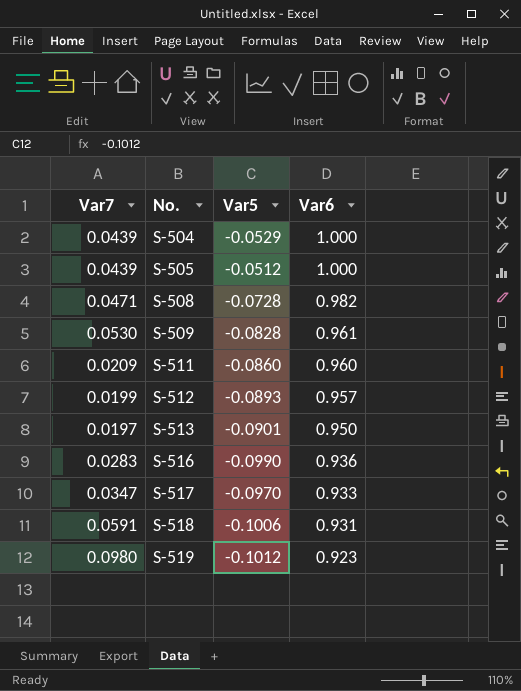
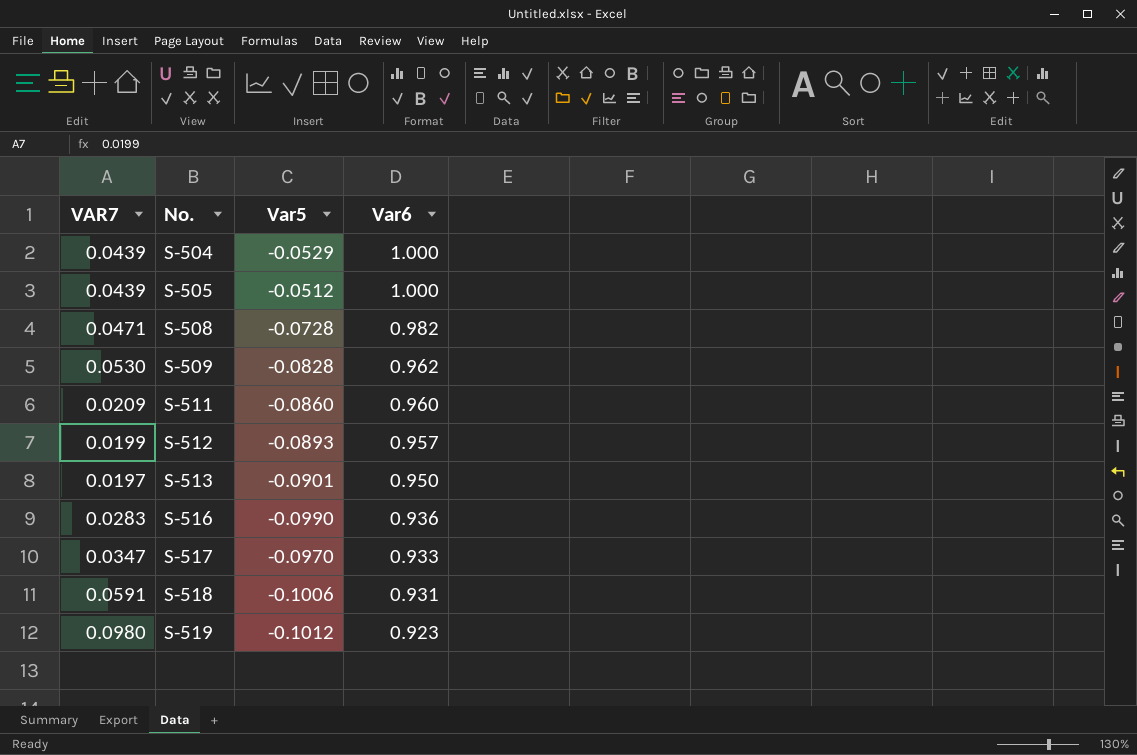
column name: Var7 -> VAR7
S-509 | Var6: 0.961 -> 0.962

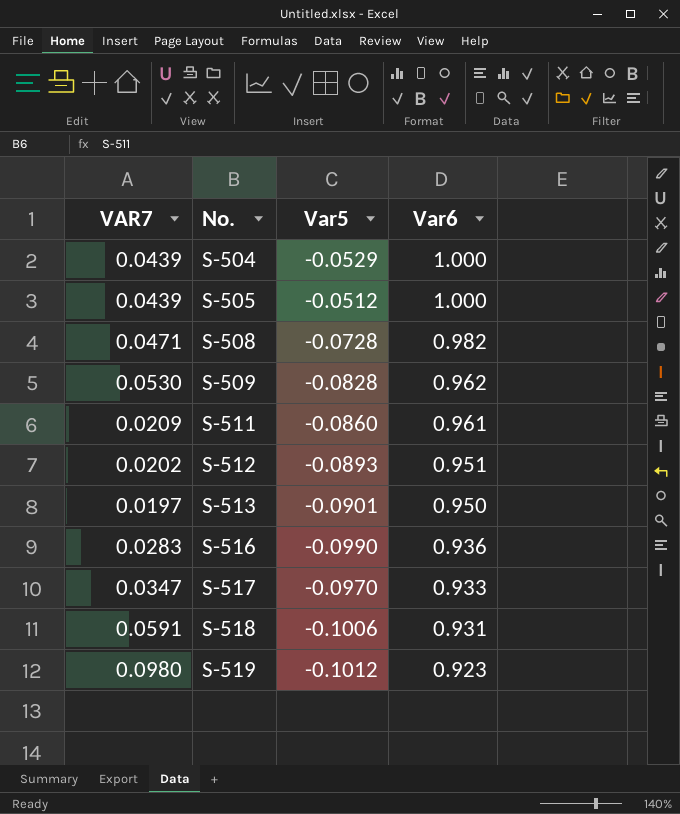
S-511 | Var6: 0.960 -> 0.961
S-512 | VAR7: 0.0199 -> 0.0202
S-512 | Var6: 0.957 -> 0.951

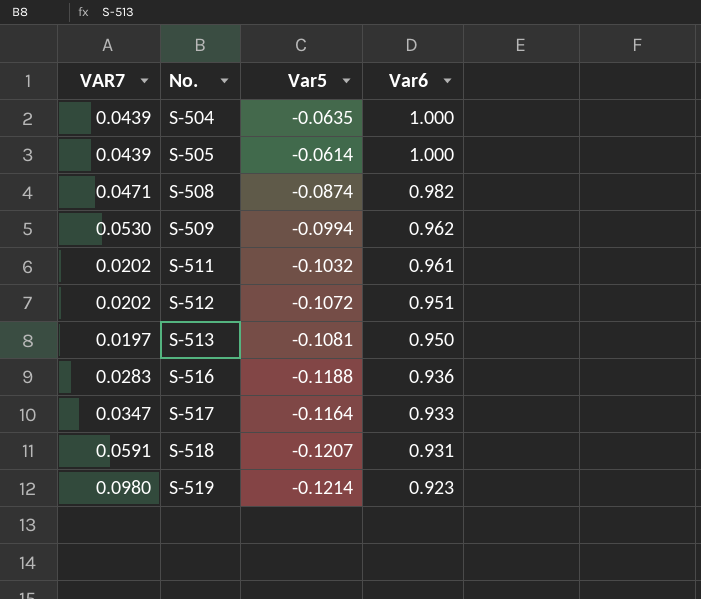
S-504 | Var5: -0.0529 -> -0.0635
S-505 | Var5: -0.0512 -> -0.0614
S-508 | Var5: -0.0728 -> -0.0874
S-509 | Var5: -0.0828 -> -0.0994
S-511 | VAR7: 0.0209 -> 0.0202
S-511 | Var5: -0.0860 -> -0.1032
S-512 | Var5: -0.0893 -> -0.1072
S-513 | Var5: -0.0901 -> -0.1081
S-516 | Var5: -0.0990 -> -0.1188
S-517 | Var5: -0.0970 -> -0.1164
S-518 | Var5: -0.1006 -> -0.1207
S-519 | Var5: -0.1012 -> -0.1214

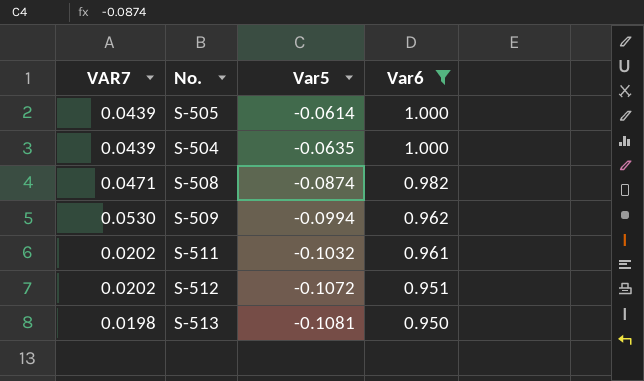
filter: none -> Var6 >= 0.950
row order: No. ascending -> Var5 descending
S-513 | VAR7: 0.0197 -> 0.0198

